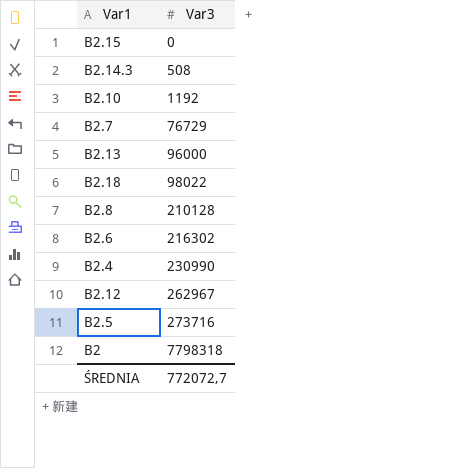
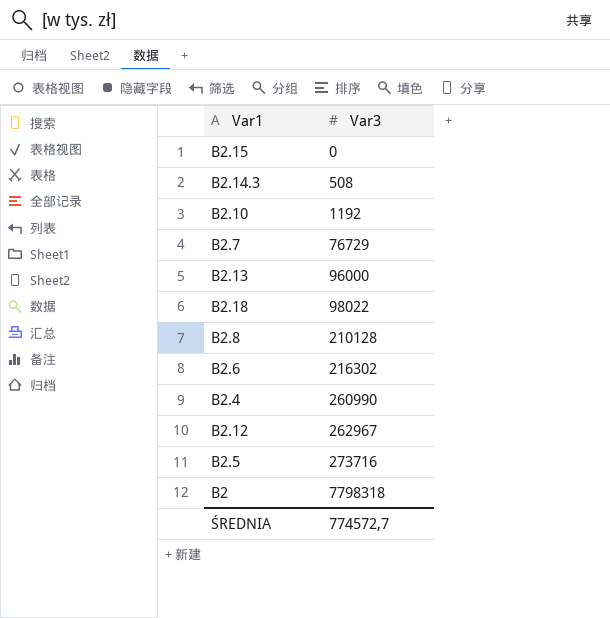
B2.4 | Var3: 230990 -> 260990
ŚREDNIA | Var3: 772072,7 -> 774572,7

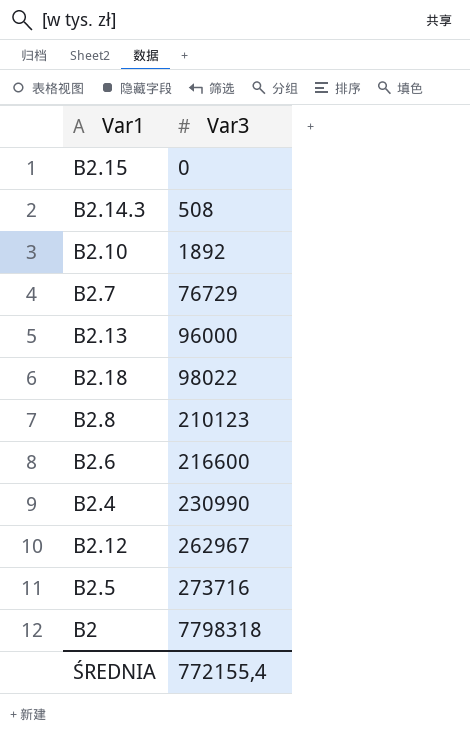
B2.10 | Var3: 1192 -> 1892
B2.8 | Var3: 210128 -> 210123
B2.6 | Var3: 216302 -> 216600
B2.4 | Var3: 260990 -> 230990
ŚREDNIA | Var3: 774572,7 -> 772155,4

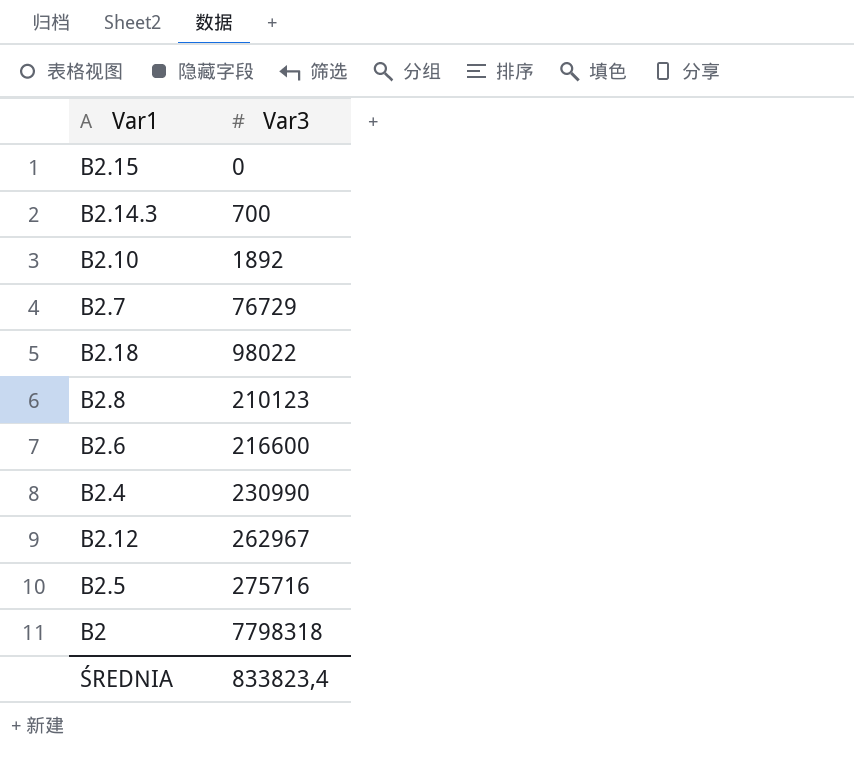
row B2.13: 96000 -> none
B2.14.3 | Var3: 508 -> 700
B2.5 | Var3: 273716 -> 275716
ŚREDNIA | Var3: 772155,4 -> 833823,4

